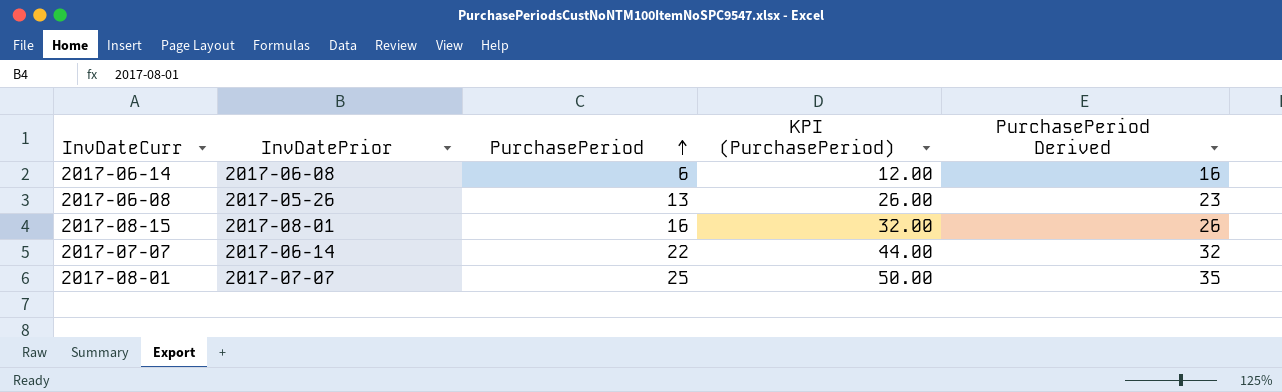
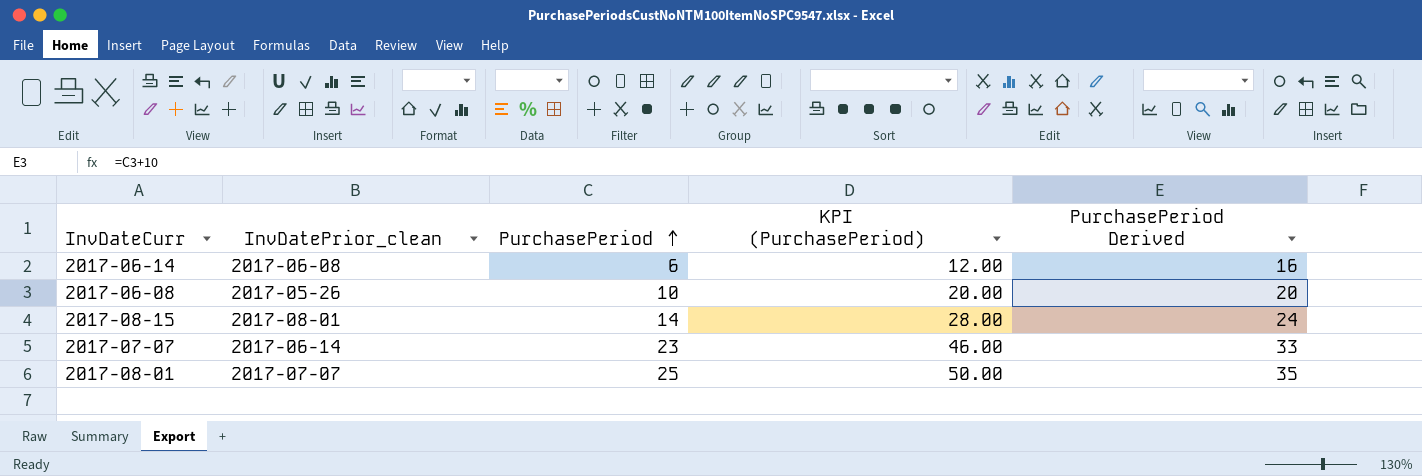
column name: InvDatePrior -> InvDatePrior_clean
2017-06-08 | PurchasePeriod: 13 -> 10
2017-06-08 | KPI (PurchasePeriod): 26.00 -> 20.00
2017-06-08 | PurchasePeriod Derived: 23 -> 20
2017-08-15 | PurchasePeriod: 16 -> 14
2017-08-15 | KPI (PurchasePeriod): 32.00 -> 28.00
2017-08-15 | PurchasePeriod Derived: 26 -> 24
2017-07-07 | PurchasePeriod: 22 -> 23
2017-07-07 | KPI (PurchasePeriod): 44.00 -> 46.00
2017-07-07 | PurchasePeriod Derived: 32 -> 33

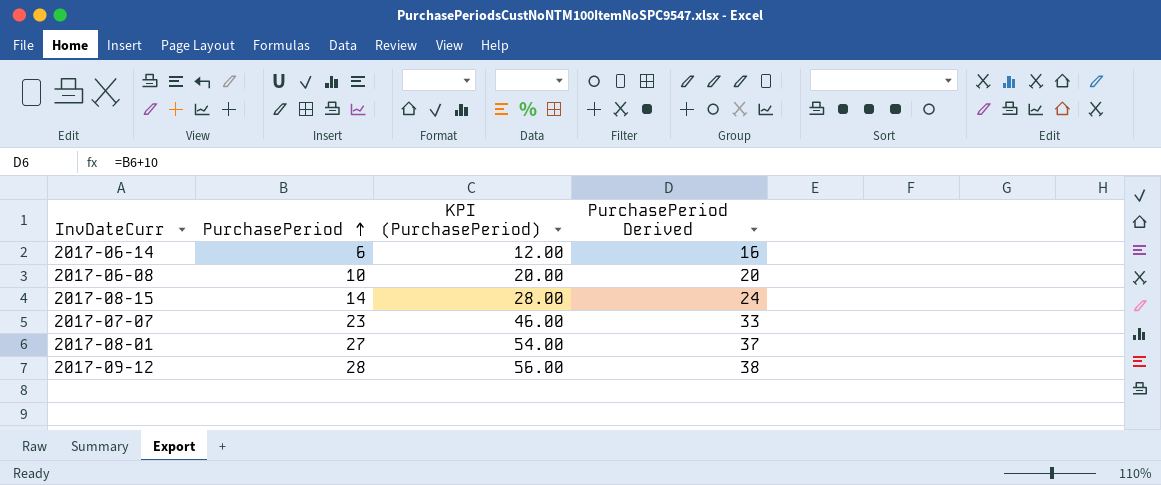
column InvDatePrior_clean | position: 2 -> none
2017-08-01 | PurchasePeriod: 25 -> 27
2017-08-01 | KPI (PurchasePeriod): 50.00 -> 54.00
2017-08-01 | PurchasePeriod Derived: 35 -> 37
row 2017-09-12: none -> 28 | 56.00 | 38

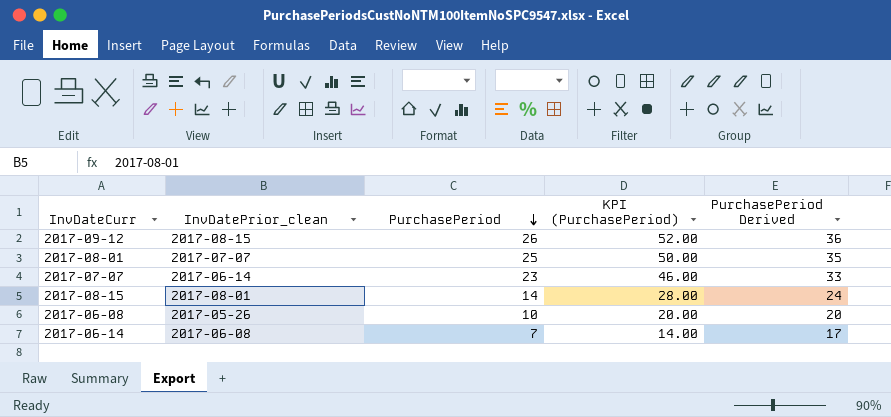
row order: PurchasePeriod ascending -> PurchasePeriod descending
column InvDatePrior_clean | position: none -> 2
2017-09-12 | PurchasePeriod: 28 -> 26
2017-09-12 | KPI (PurchasePeriod): 56.00 -> 52.00
2017-09-12 | PurchasePeriod Derived: 38 -> 36
2017-08-01 | PurchasePeriod: 27 -> 25
2017-08-01 | KPI (PurchasePeriod): 54.00 -> 50.00
2017-08-01 | PurchasePeriod Derived: 37 -> 35
2017-06-14 | PurchasePeriod: 6 -> 7
2017-06-14 | KPI (PurchasePeriod): 12.00 -> 14.00
2017-06-14 | PurchasePeriod Derived: 16 -> 17

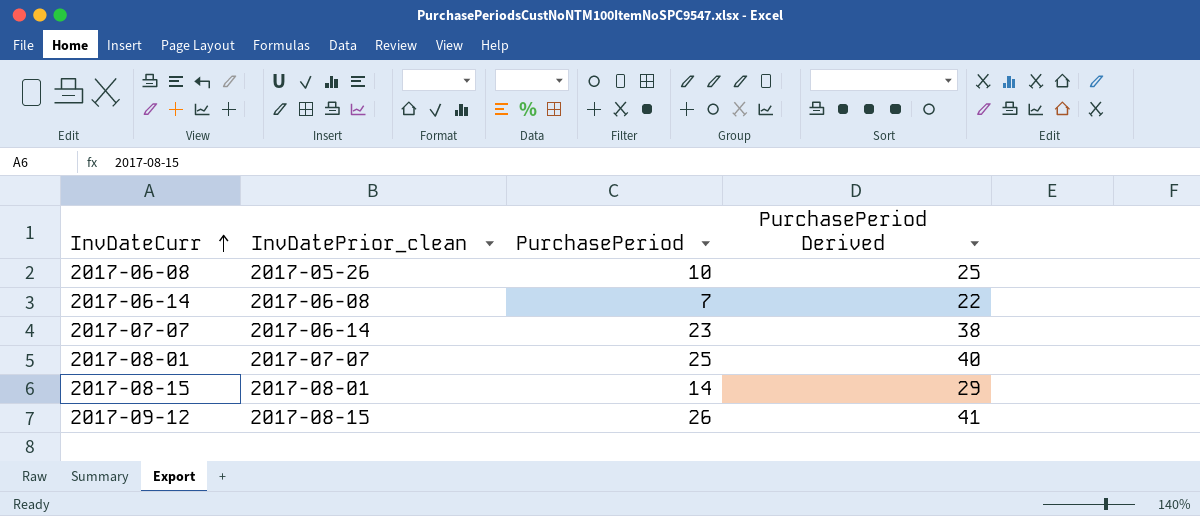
row order: PurchasePeriod descending -> InvDateCurr ascending
column KPI (PurchasePeriod) | formula: [PurchasePeriod] * 2 -> none
column PurchasePeriod Derived | formula: [PurchasePeriod] + 10 -> [PurchasePeriod] + 15

